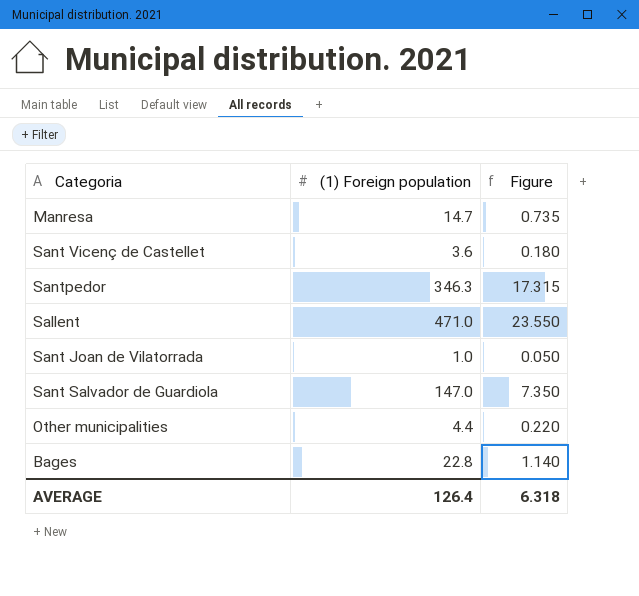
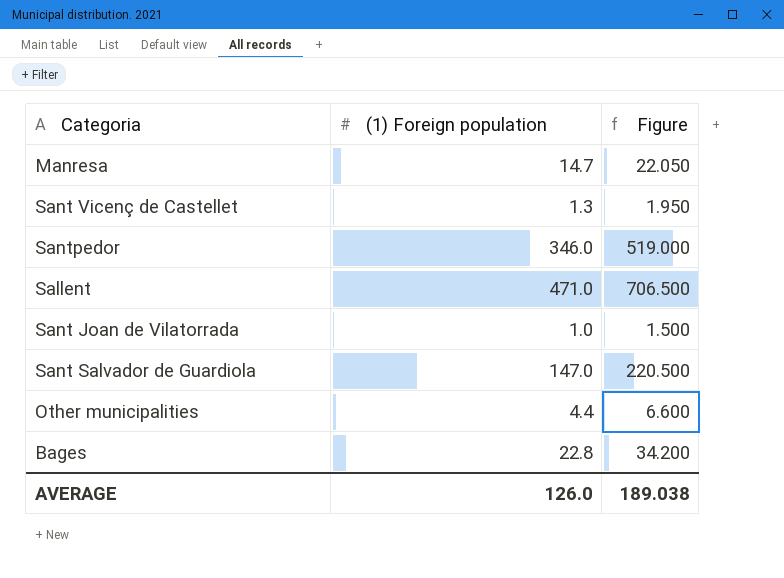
column Figure | formula: [(1) Foreign population] * 0.05 -> [(1) Foreign population] * 1.5
Sant Vicenç de Castellet | (1) Foreign population: 3.6 -> 1.3
Santpedor | (1) Foreign population: 346.3 -> 346.0
AVERAGE | (1) Foreign population: 126.4 -> 126.0
AVERAGE | Figure: 6.318 -> 189.038

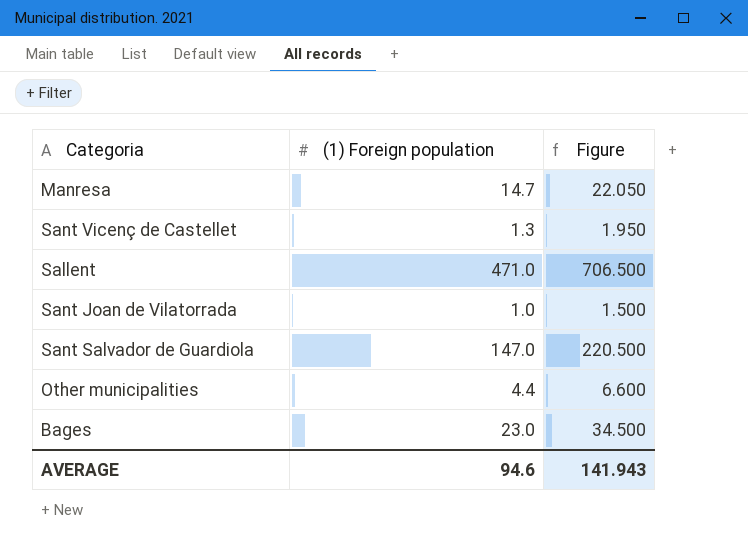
row Santpedor: 346.0 | 519.000 -> none
Bages | (1) Foreign population: 22.8 -> 23.0
Bages | Figure: 34.200 -> 34.500
AVERAGE | (1) Foreign population: 126.0 -> 94.6
AVERAGE | Figure: 189.038 -> 141.943

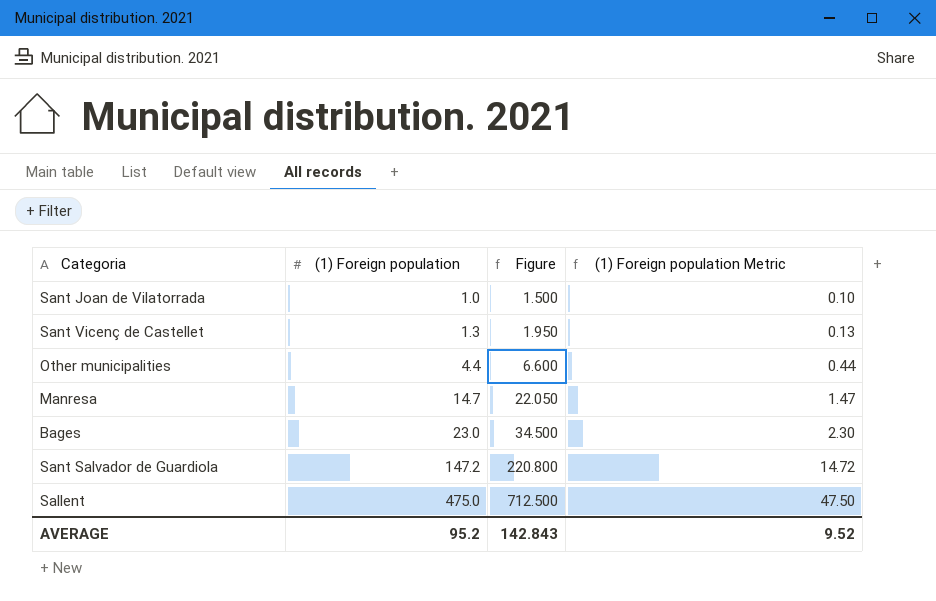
row order: none -> (1) Foreign population ascending
column (1) Foreign population Metric | formula: none -> [(1) Foreign population] * 0.1
Sant Salvador de Guardiola | (1) Foreign population: 147.0 -> 147.2
Sant Salvador de Guardiola | Figure: 220.500 -> 220.800
Sallent | (1) Foreign population: 471.0 -> 475.0
Sallent | Figure: 706.500 -> 712.500
AVERAGE | (1) Foreign population: 94.6 -> 95.2
AVERAGE | Figure: 141.943 -> 142.843

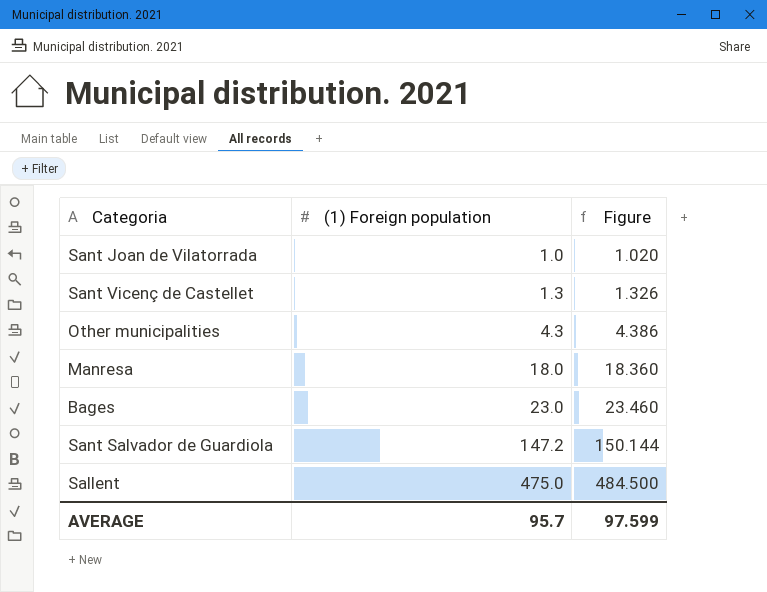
column (1) Foreign population Metric | formula: [(1) Foreign population] * 0.1 -> none
column Figure | formula: [(1) Foreign population] * 1.5 -> [(1) Foreign population] * 1.02
Other municipalities | (1) Foreign population: 4.4 -> 4.3
Manresa | (1) Foreign population: 14.7 -> 18.0
AVERAGE | (1) Foreign population: 95.2 -> 95.7
AVERAGE | Figure: 142.843 -> 97.599

